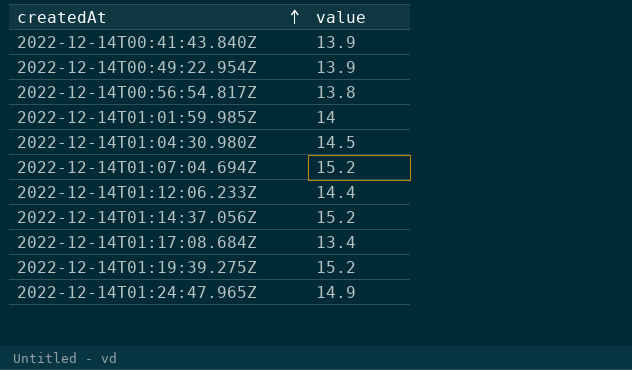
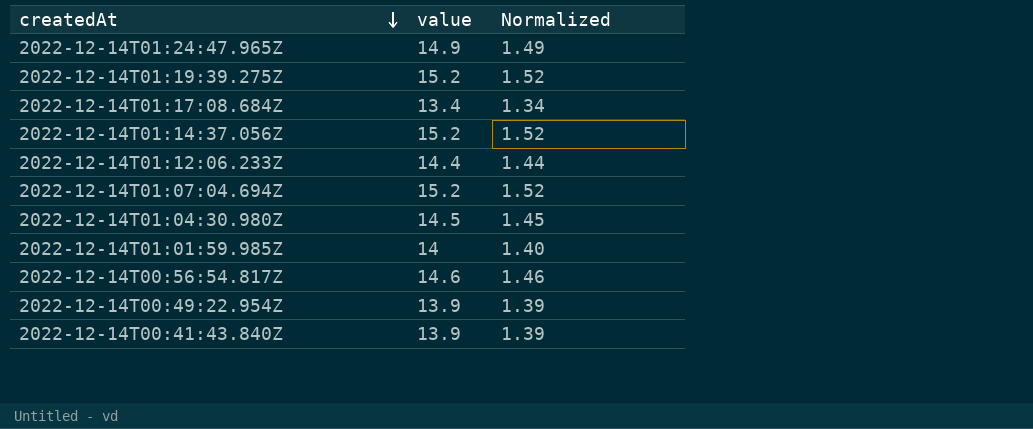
row order: createdAt ascending -> createdAt descending
column Normalized | formula: none -> [value] * 0.1
2022-12-14T00:56:54.817Z | value: 13.8 -> 14.6

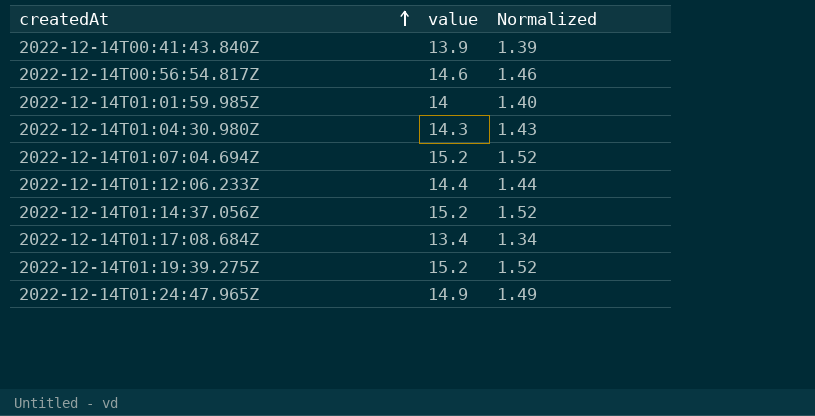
row order: createdAt descending -> createdAt ascending
row 2022-12-14T00:49:22.954Z: 13.9 | 1.39 -> none
2022-12-14T01:04:30.980Z | value: 14.5 -> 14.3
2022-12-14T01:04:30.980Z | Normalized: 1.45 -> 1.43

